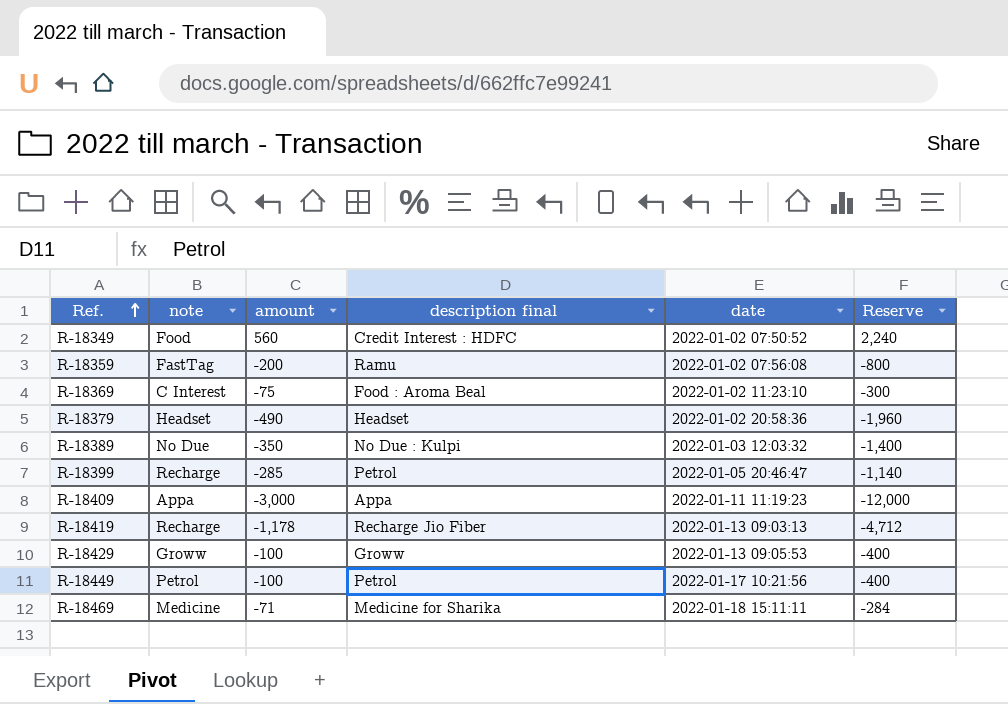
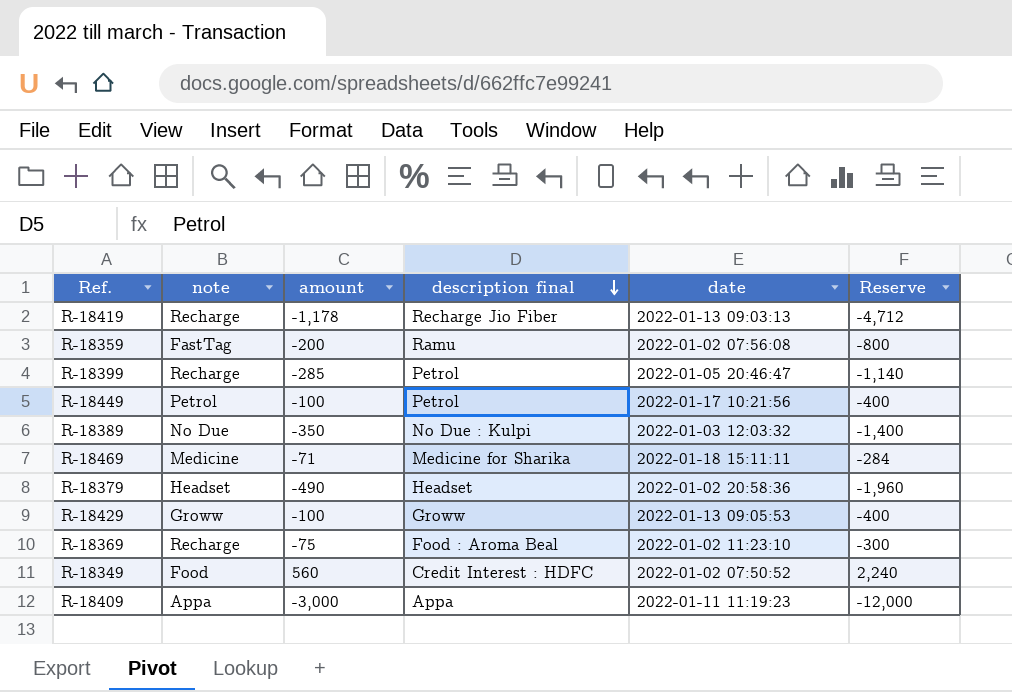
row order: Ref. ascending -> description final descending
R-18369 | note: C Interest -> Recharge

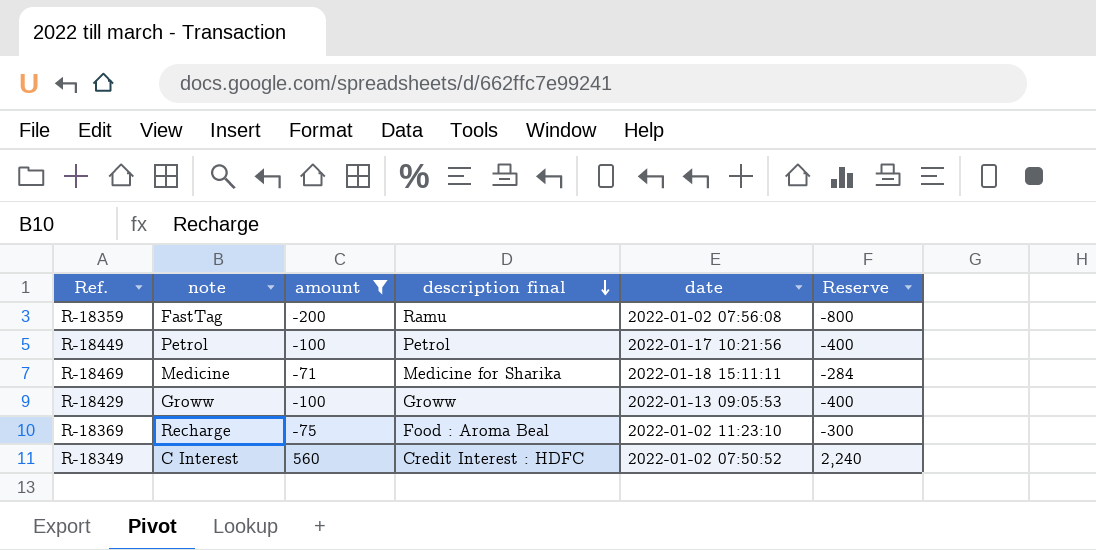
filter: none -> amount >= -200
R-18349 | note: Food -> C Interest

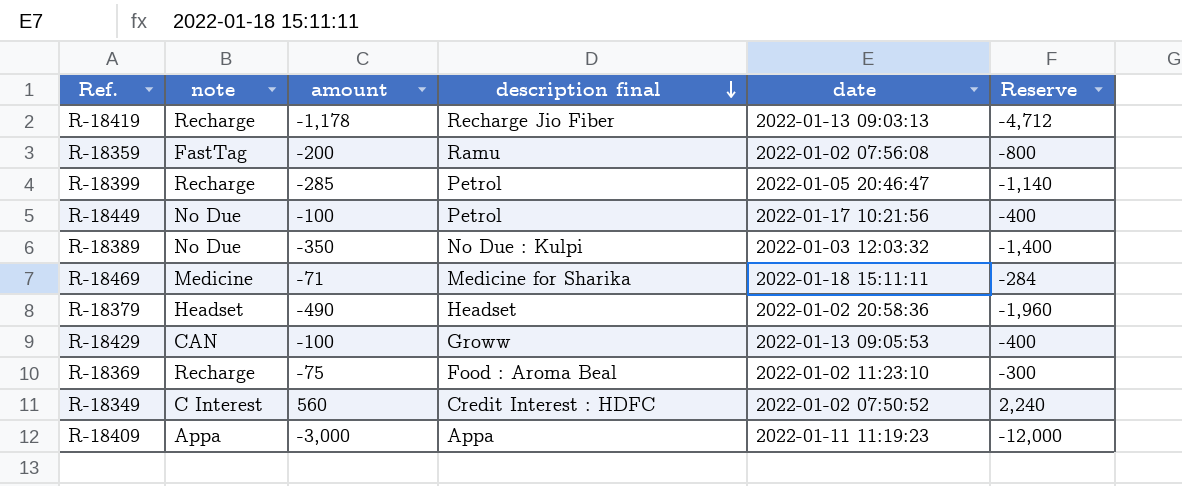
filter: amount >= -200 -> none
R-18449 | note: Petrol -> No Due
R-18429 | note: Groww -> CAN

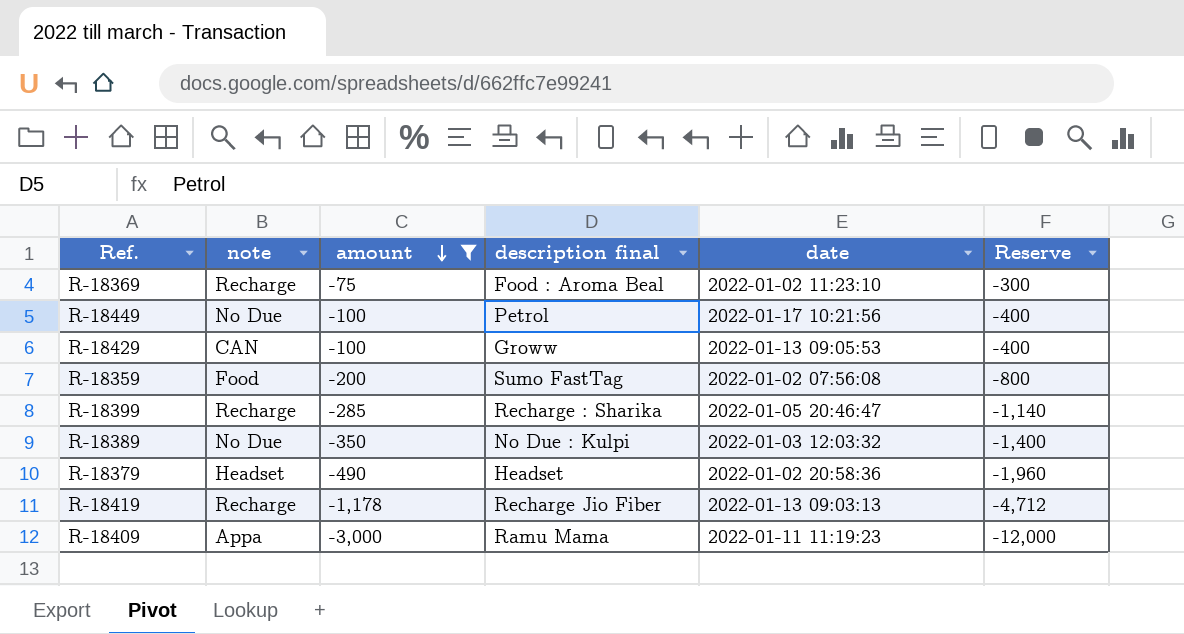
filter: none -> amount <= -75
row order: description final descending -> amount descending
R-18359 | note: FastTag -> Food
R-18359 | description final: Ramu -> Sumo FastTag
R-18399 | description final: Petrol -> Recharge : Sharika
R-18409 | description final: Appa -> Ramu Mama

